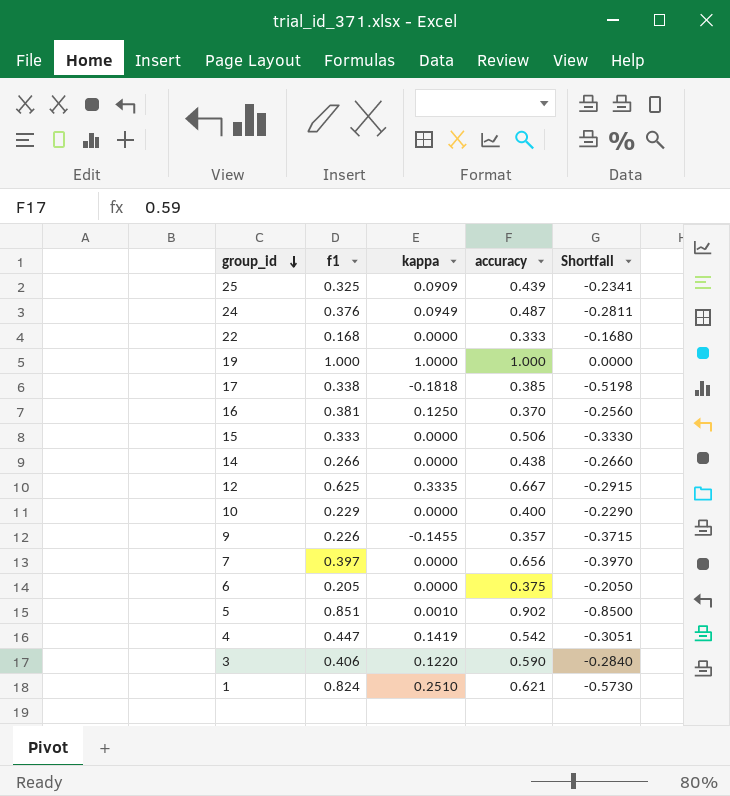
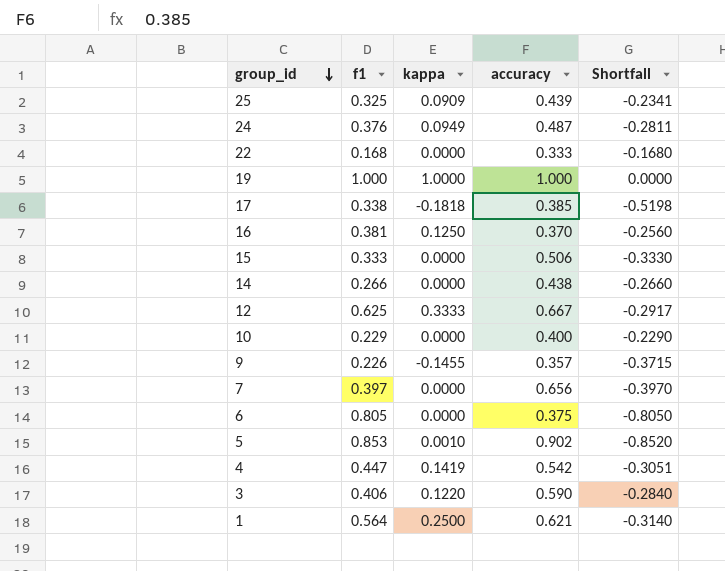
12 | kappa: 0.3335 -> 0.3333
12 | Shortfall: -0.2915 -> -0.2917
6 | f1: 0.205 -> 0.805
6 | Shortfall: -0.2050 -> -0.8050
5 | f1: 0.851 -> 0.853
5 | Shortfall: -0.8500 -> -0.8520
1 | f1: 0.824 -> 0.564
1 | kappa: 0.2510 -> 0.2500
1 | Shortfall: -0.5730 -> -0.3140

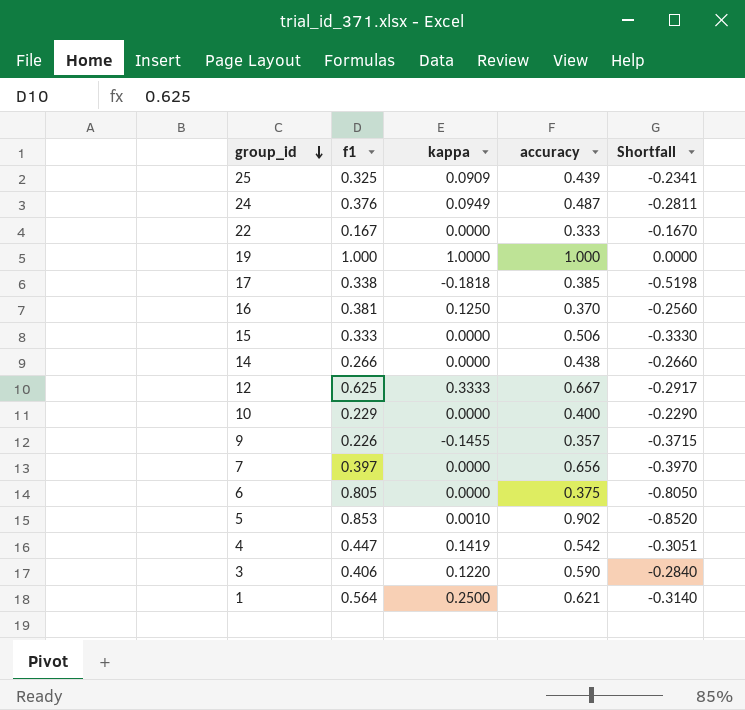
22 | f1: 0.168 -> 0.167
22 | Shortfall: -0.1680 -> -0.1670

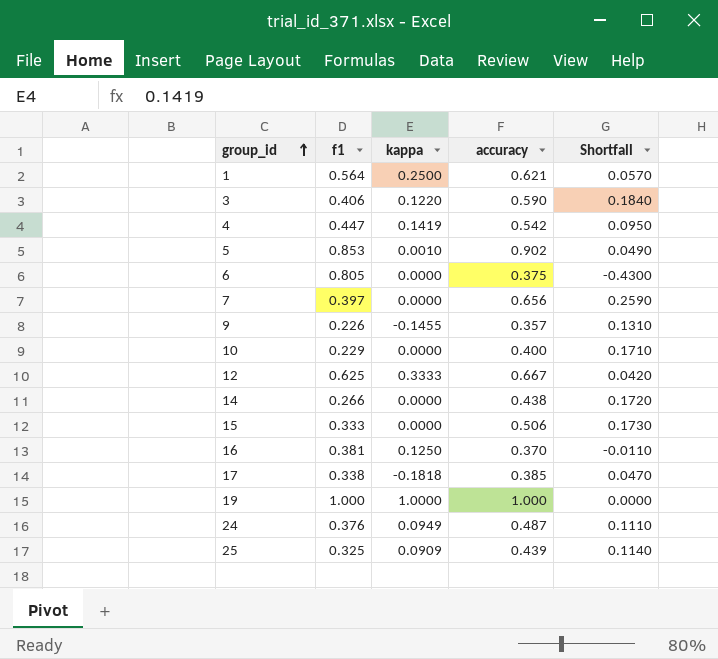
row order: group_id descending -> group_id ascending
column Shortfall | formula: [kappa] - [f1] -> [accuracy] - [f1]
row 22: 0.167 | 0.0000 | 0.333 | -0.1670 -> none

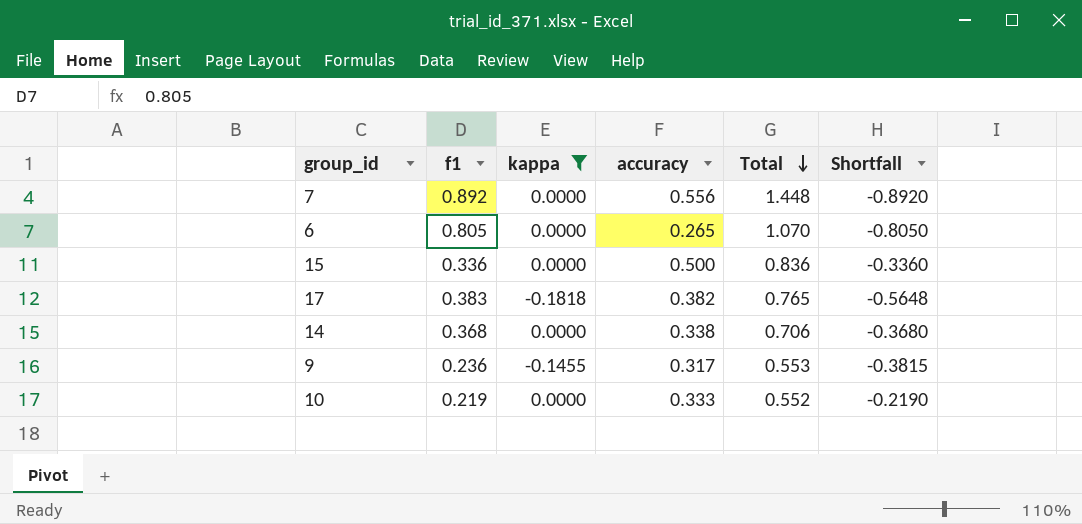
filter: none -> kappa <= 0.0000
row order: group_id ascending -> Total descending
column Total | formula: none -> [f1] + [accuracy]
column Shortfall | formula: [accuracy] - [f1] -> [kappa] - [f1]
7 | f1: 0.397 -> 0.892
7 | accuracy: 0.656 -> 0.556
6 | accuracy: 0.375 -> 0.265
15 | f1: 0.333 -> 0.336
15 | accuracy: 0.506 -> 0.500
17 | f1: 0.338 -> 0.383
17 | accuracy: 0.385 -> 0.382
14 | f1: 0.266 -> 0.368
14 | accuracy: 0.438 -> 0.338
9 | f1: 0.226 -> 0.236
9 | accuracy: 0.357 -> 0.317
10 | f1: 0.229 -> 0.219
10 | accuracy: 0.400 -> 0.333

